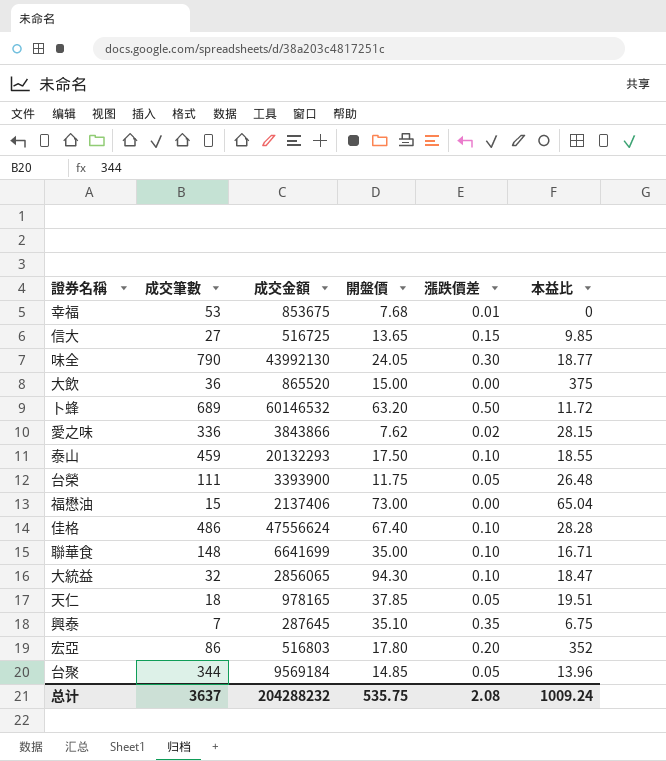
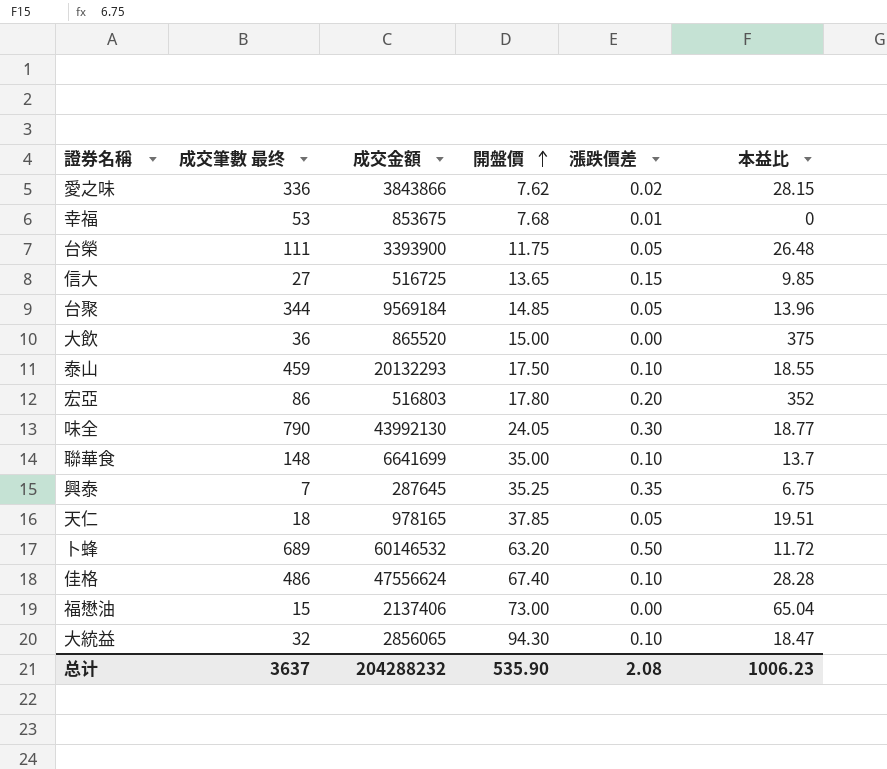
row order: none -> 開盤價 ascending
column name: 成交筆數 -> 成交筆數 最终
聯華食 | 本益比: 16.71 -> 13.7
興泰 | 開盤價: 35.10 -> 35.25
总计 | 開盤價: 535.75 -> 535.90
总计 | 本益比: 1009.24 -> 1006.23

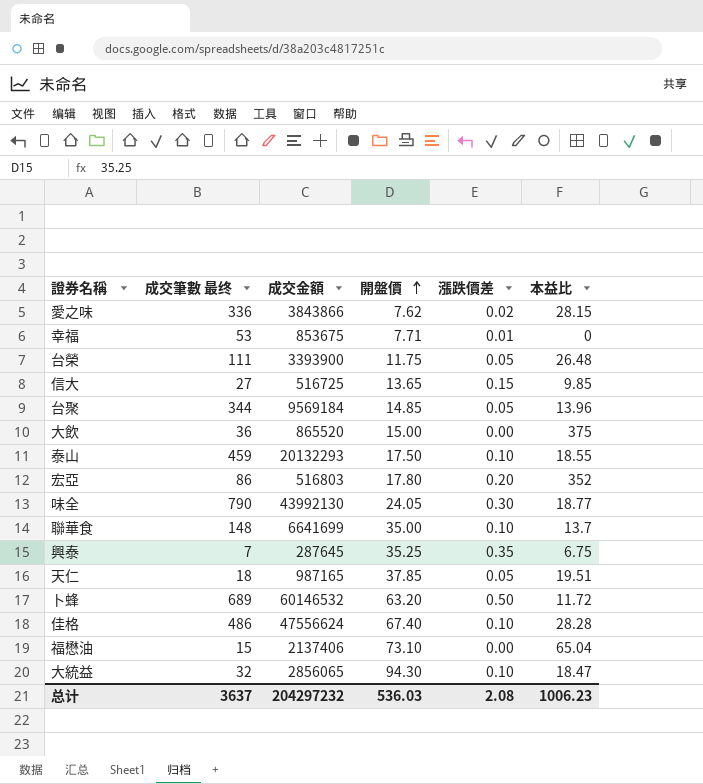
幸福 | 開盤價: 7.68 -> 7.71
天仁 | 成交金額: 978165 -> 987165
福懋油 | 開盤價: 73.00 -> 73.10
总计 | 成交金額: 204288232 -> 204297232
总计 | 開盤價: 535.90 -> 536.03

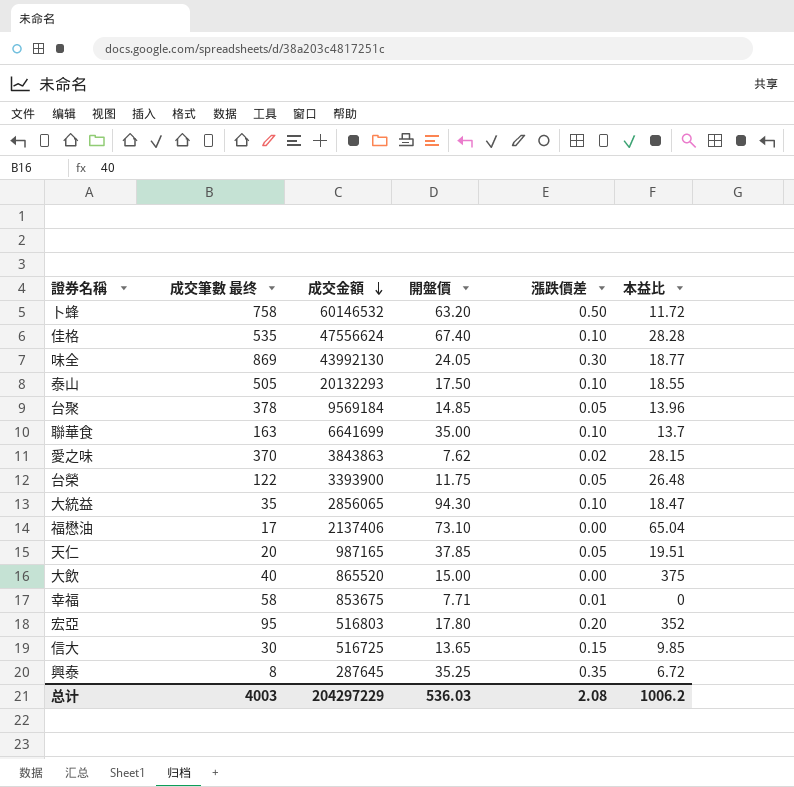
row order: 開盤價 ascending -> 成交金額 descending
卜蜂 | 成交筆數 最终: 689 -> 758
佳格 | 成交筆數 最终: 486 -> 535
味全 | 成交筆數 最终: 790 -> 869
泰山 | 成交筆數 最终: 459 -> 505
台聚 | 成交筆數 最终: 344 -> 378
聯華食 | 成交筆數 最终: 148 -> 163
愛之味 | 成交筆數 最终: 336 -> 370
愛之味 | 成交金額: 3843866 -> 3843863
台榮 | 成交筆數 最终: 111 -> 122
大統益 | 成交筆數 最终: 32 -> 35
福懋油 | 成交筆數 最终: 15 -> 17
天仁 | 成交筆數 最终: 18 -> 20
大飲 | 成交筆數 最终: 36 -> 40
幸福 | 成交筆數 最终: 53 -> 58
宏亞 | 成交筆數 最终: 86 -> 95
信大 | 成交筆數 最终: 27 -> 30
興泰 | 成交筆數 最终: 7 -> 8
興泰 | 本益比: 6.75 -> 6.72
总计 | 成交筆數 最终: 3637 -> 4003
总计 | 成交金額: 204297232 -> 204297229
总计 | 本益比: 1006.23 -> 1006.2

